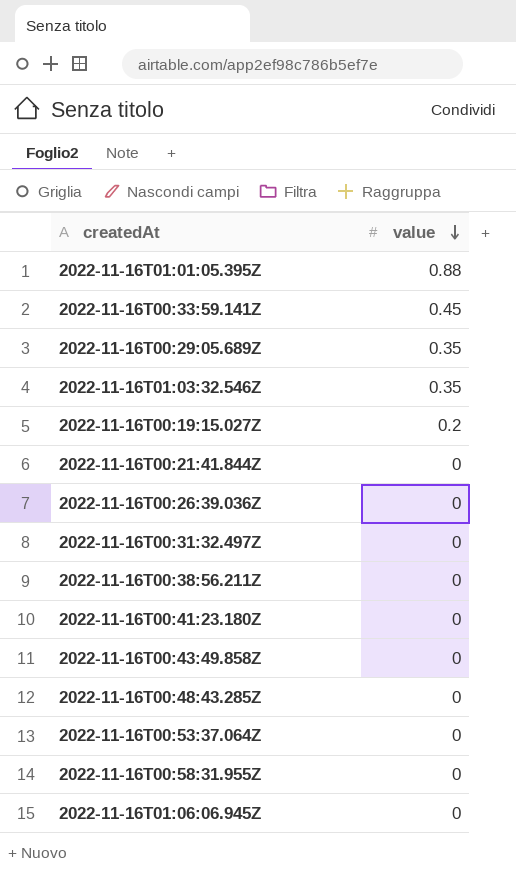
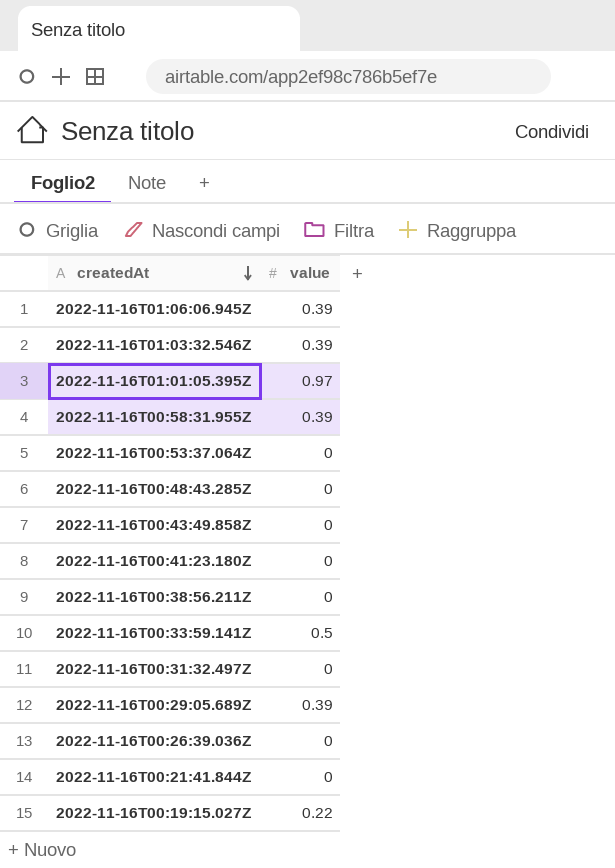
row order: value descending -> createdAt descending
2022-11-16T01:06:06.945Z | value: 0 -> 0.39
2022-11-16T01:03:32.546Z | value: 0.35 -> 0.39
2022-11-16T01:01:05.395Z | value: 0.88 -> 0.97
2022-11-16T00:58:31.955Z | value: 0 -> 0.39
2022-11-16T00:33:59.141Z | value: 0.45 -> 0.5
2022-11-16T00:29:05.689Z | value: 0.35 -> 0.39
2022-11-16T00:19:15.027Z | value: 0.2 -> 0.22

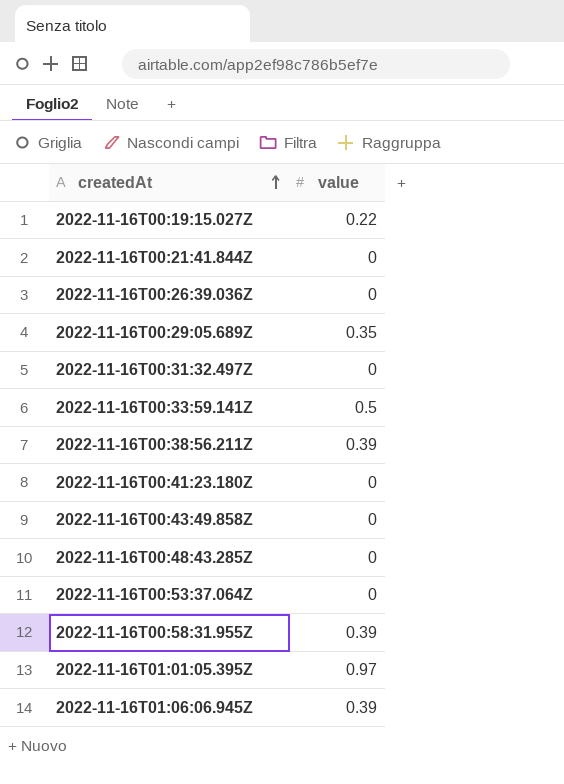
row order: createdAt descending -> createdAt ascending
row 2022-11-16T01:03:32.546Z: 0.39 -> none
2022-11-16T00:29:05.689Z | value: 0.39 -> 0.35
2022-11-16T00:38:56.211Z | value: 0 -> 0.39

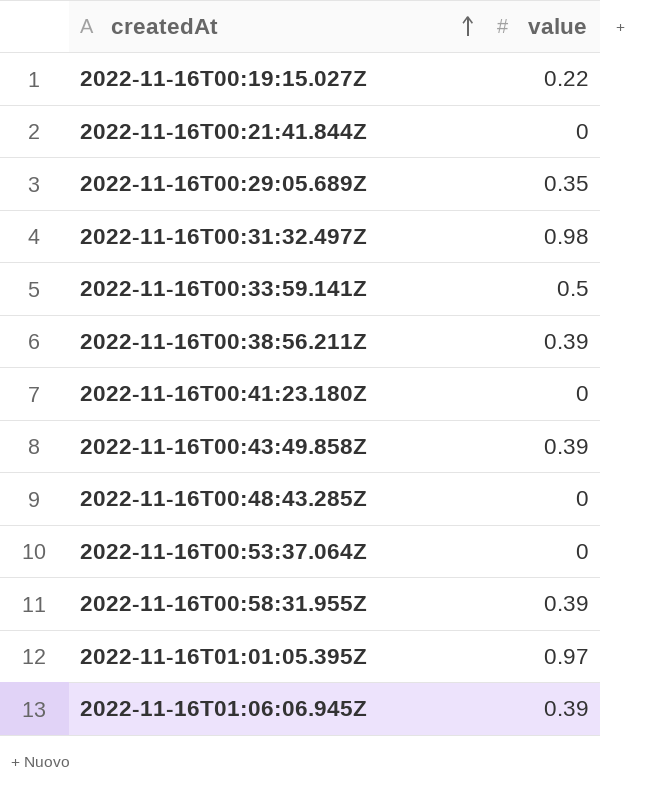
row 2022-11-16T00:26:39.036Z: 0 -> none
2022-11-16T00:31:32.497Z | value: 0 -> 0.98
2022-11-16T00:43:49.858Z | value: 0 -> 0.39

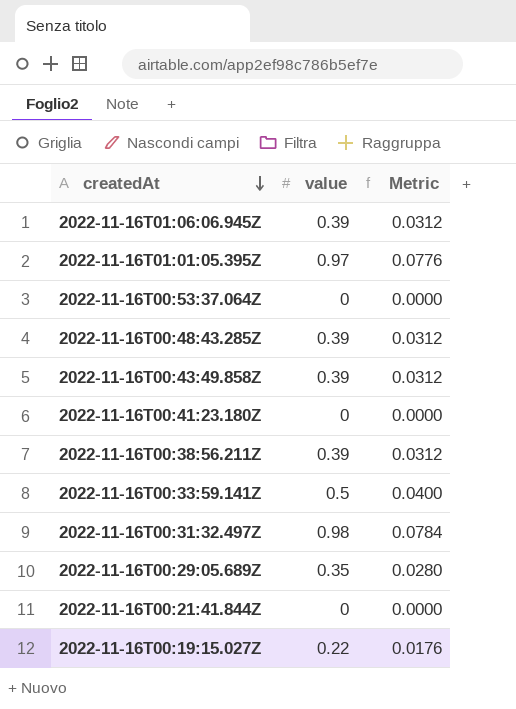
row order: createdAt ascending -> createdAt descending
column Metric | formula: none -> [value] * 0.08
row 2022-11-16T00:58:31.955Z: 0.39 -> none
2022-11-16T00:48:43.285Z | value: 0 -> 0.39

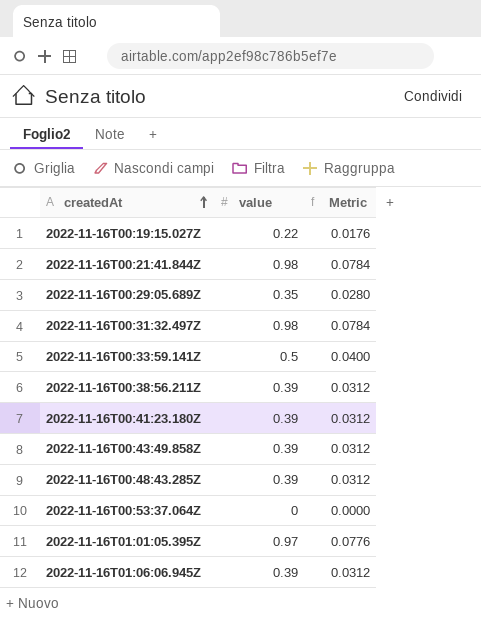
row order: createdAt descending -> createdAt ascending
2022-11-16T00:21:41.844Z | value: 0 -> 0.98
2022-11-16T00:21:41.844Z | Metric: 0.0000 -> 0.0784
2022-11-16T00:41:23.180Z | value: 0 -> 0.39
2022-11-16T00:41:23.180Z | Metric: 0.0000 -> 0.0312

